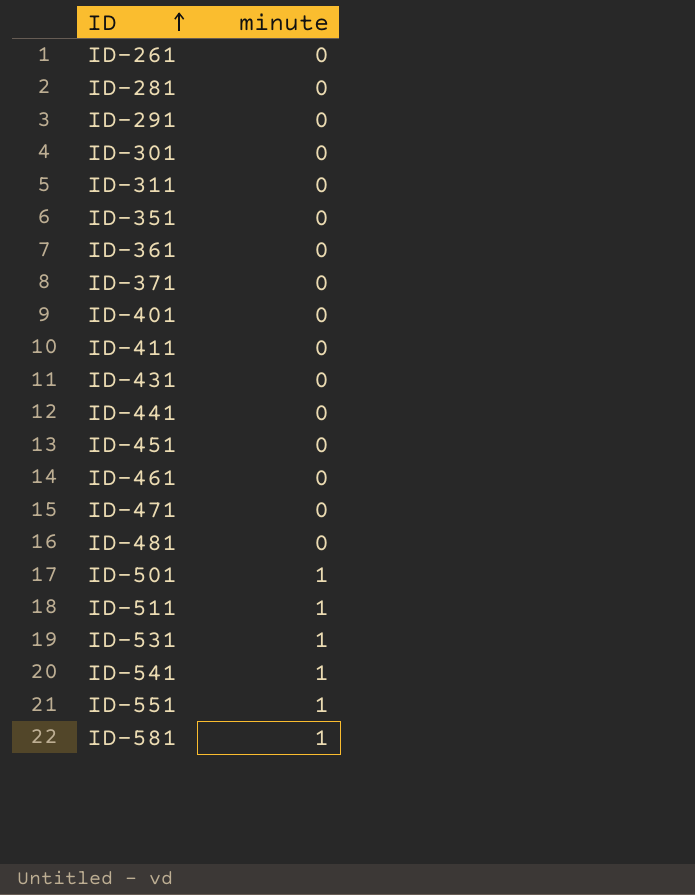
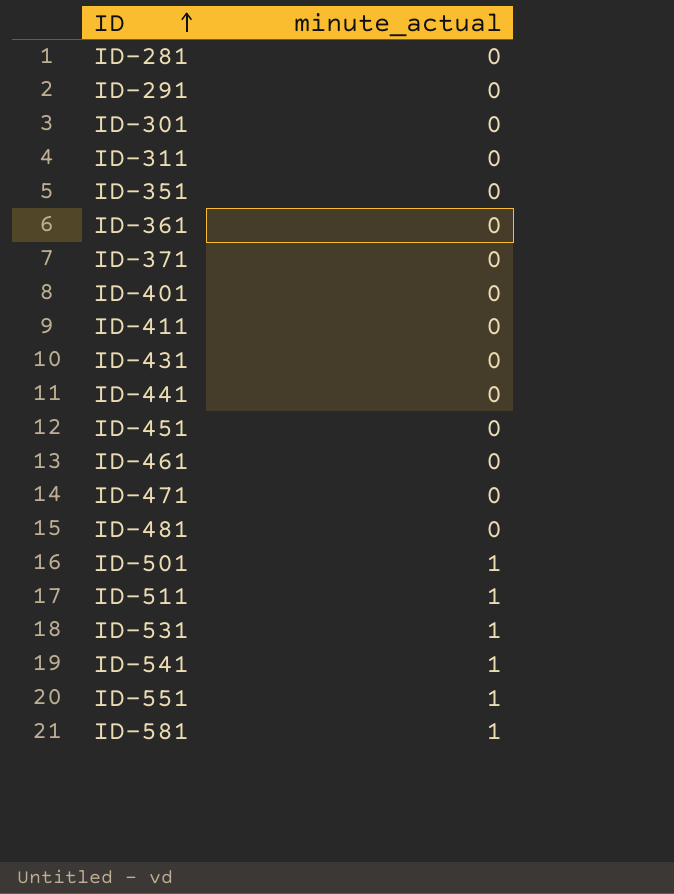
column name: minute -> minute_actual
row ID-261: 0 -> none

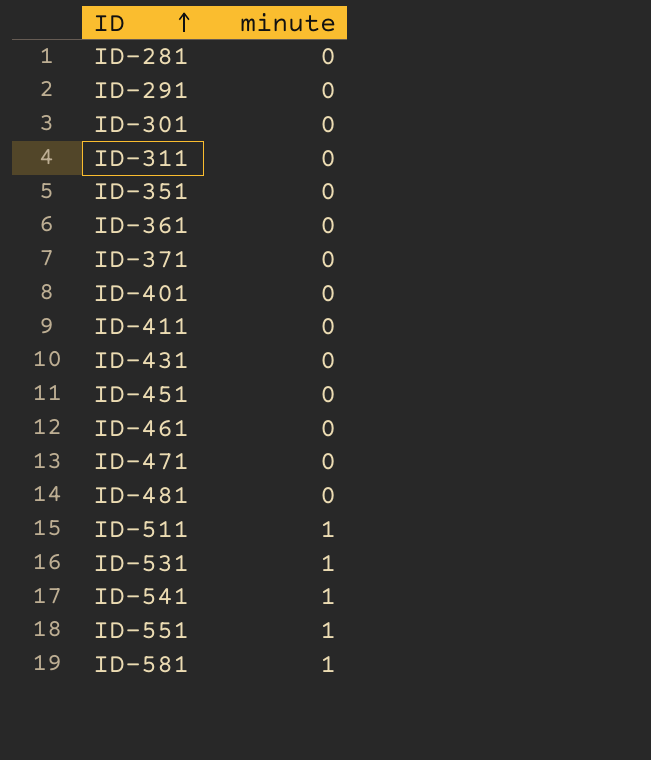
column name: minute_actual -> minute
row ID-441: 0 -> none
row ID-501: 1 -> none

